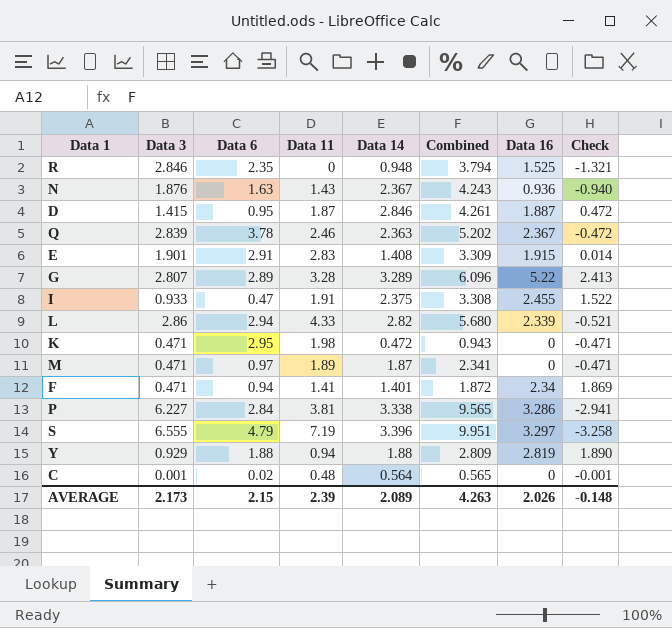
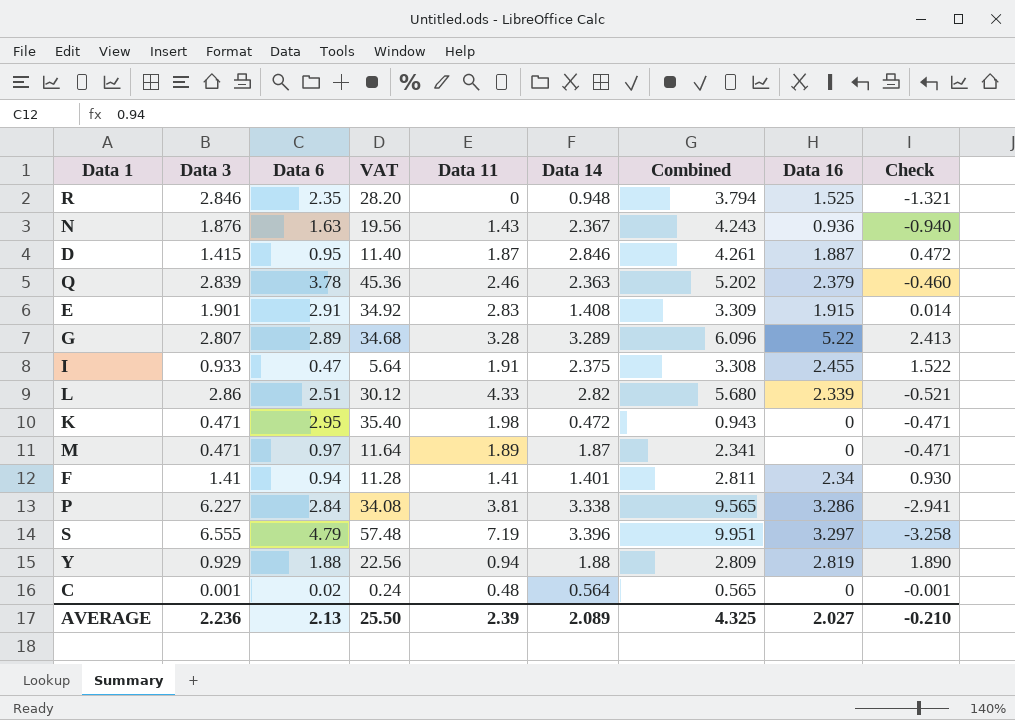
column VAT | formula: none -> [Data 6] * 12
Q | Data 16: 2.367 -> 2.379
Q | Check: -0.472 -> -0.460
L | Data 6: 2.94 -> 2.51
F | Data 3: 0.471 -> 1.41
F | Combined: 1.872 -> 2.811
F | Check: 1.869 -> 0.930
AVERAGE | Data 3: 2.173 -> 2.236
AVERAGE | Data 6: 2.15 -> 2.13
AVERAGE | Combined: 4.263 -> 4.325
AVERAGE | Data 16: 2.026 -> 2.027
AVERAGE | Check: -0.148 -> -0.210

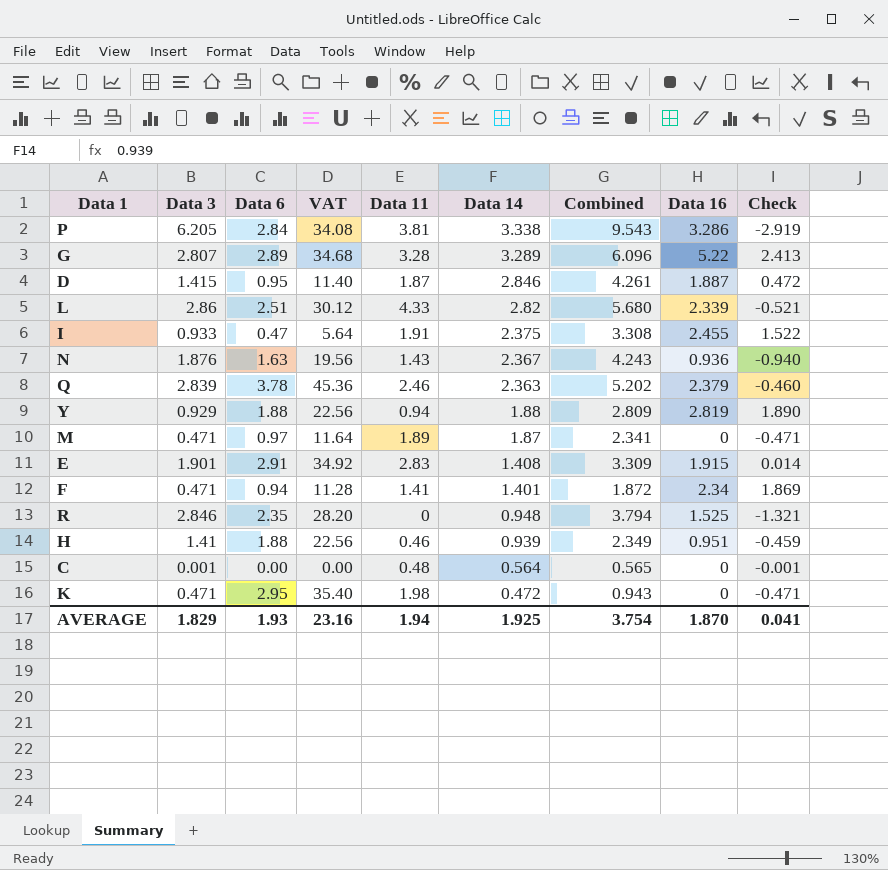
row order: none -> Data 14 descending
row S: 6.555 | 4.79 | 57.48 | 7.19 | 3.396 | 9.951 | 3.297 | -3.258 -> none
P | Data 3: 6.227 -> 6.205
P | Combined: 9.565 -> 9.543
P | Check: -2.941 -> -2.919
F | Data 3: 1.41 -> 0.471
F | Combined: 2.811 -> 1.872
F | Check: 0.930 -> 1.869
row H: none -> 1.41 | 1.88 | 22.56 | 0.46 | 0.939 | 2.349 | 0.951 | -0.459
C | Data 6: 0.02 -> 0.00
C | VAT: 0.24 -> 0.00
AVERAGE | Data 3: 2.236 -> 1.829
AVERAGE | Data 6: 2.13 -> 1.93
AVERAGE | VAT: 25.50 -> 23.16
AVERAGE | Data 11: 2.39 -> 1.94
AVERAGE | Data 14: 2.089 -> 1.925
AVERAGE | Combined: 4.325 -> 3.754
AVERAGE | Data 16: 2.027 -> 1.870
AVERAGE | Check: -0.210 -> 0.041

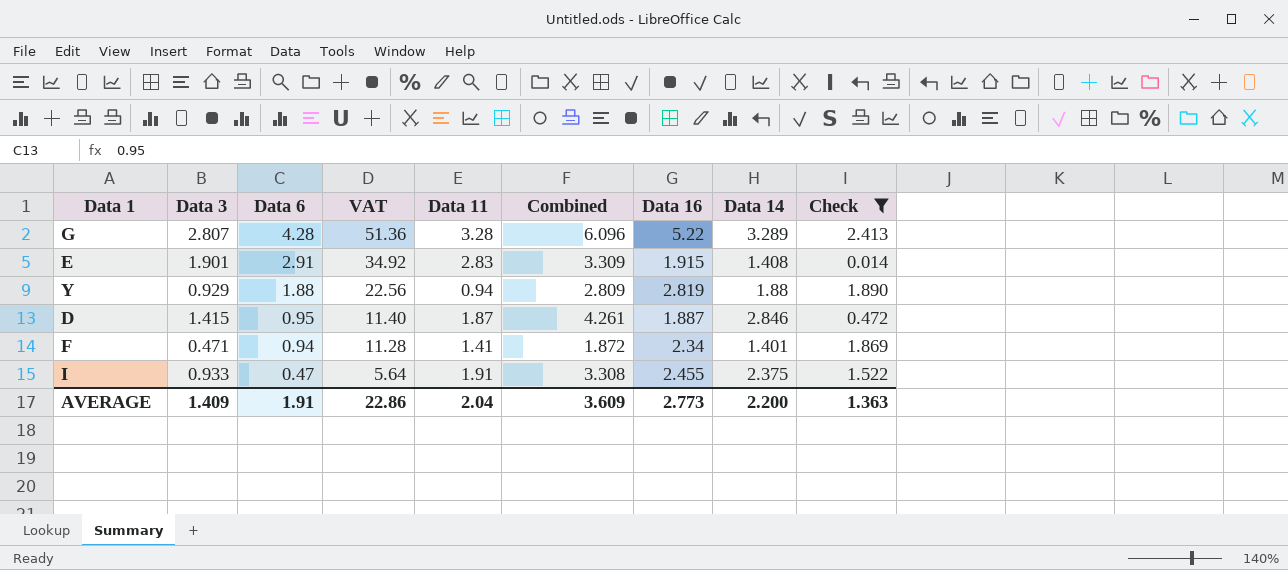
filter: none -> Check >= 0.014
row order: Data 14 descending -> Data 6 descending
column Data 14 | position: 6 -> 8
G | Data 6: 2.89 -> 4.28
G | VAT: 34.68 -> 51.36
AVERAGE | Data 3: 1.829 -> 1.409
AVERAGE | Data 6: 1.93 -> 1.91
AVERAGE | VAT: 23.16 -> 22.86
AVERAGE | Data 11: 1.94 -> 2.04
AVERAGE | Combined: 3.754 -> 3.609
AVERAGE | Data 16: 1.870 -> 2.773
AVERAGE | Data 14: 1.925 -> 2.200
AVERAGE | Check: 0.041 -> 1.363

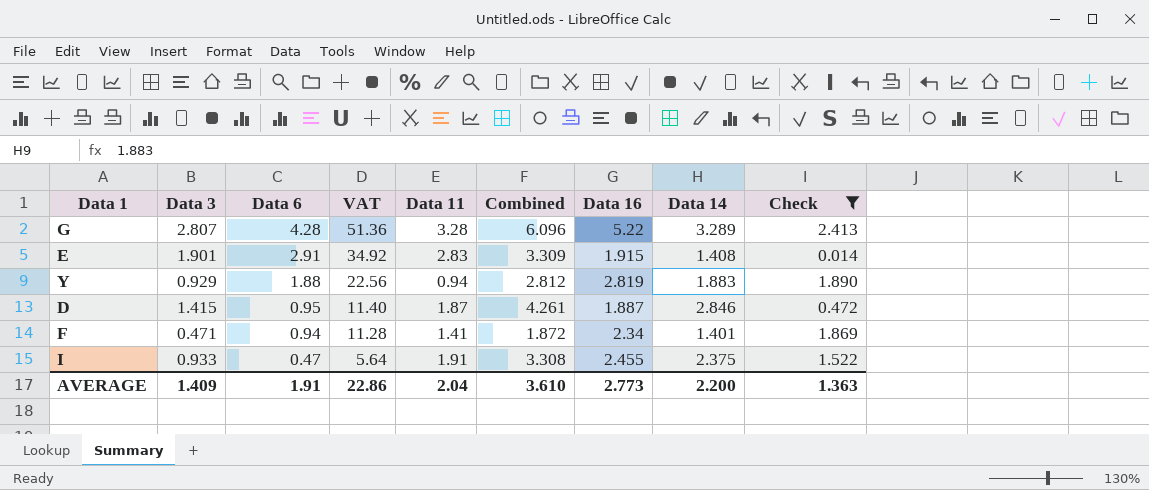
Y | Combined: 2.809 -> 2.812
Y | Data 14: 1.88 -> 1.883
AVERAGE | Combined: 3.609 -> 3.610

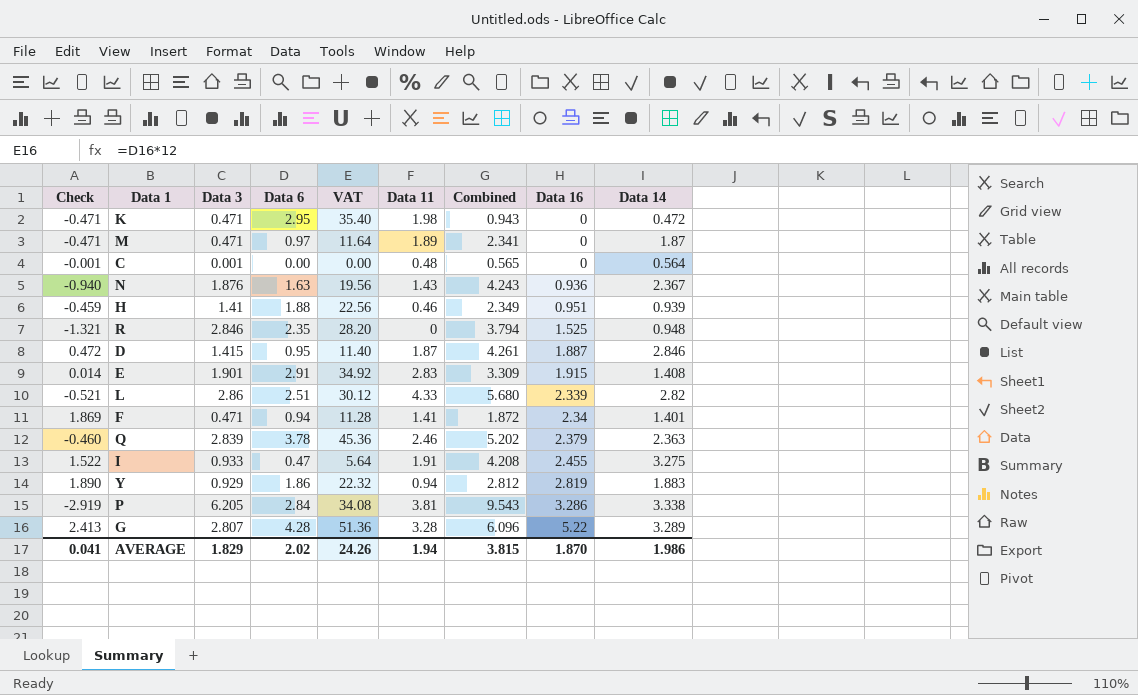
filter: Check >= 0.014 -> none
row order: Data 6 descending -> Data 16 ascending
column Check | position: 9 -> 1
I | Combined: 3.308 -> 4.208
I | Data 14: 2.375 -> 3.275
Y | Data 6: 1.88 -> 1.86
Y | VAT: 22.56 -> 22.32
AVERAGE | Check: 1.363 -> 0.041
AVERAGE | Data 3: 1.409 -> 1.829
AVERAGE | Data 6: 1.91 -> 2.02
AVERAGE | VAT: 22.86 -> 24.26
AVERAGE | Data 11: 2.04 -> 1.94
AVERAGE | Combined: 3.610 -> 3.815
AVERAGE | Data 16: 2.773 -> 1.870
AVERAGE | Data 14: 2.200 -> 1.986

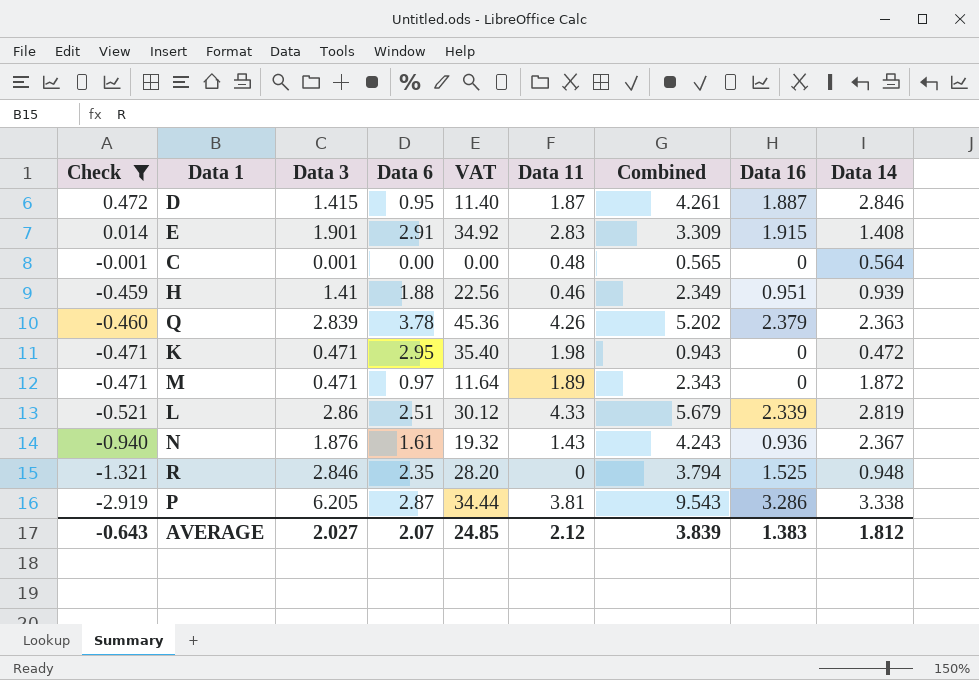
filter: none -> Check <= 0.472
row order: Data 16 ascending -> Check descending
Q | Data 11: 2.46 -> 4.26
M | Combined: 2.341 -> 2.343
M | Data 14: 1.87 -> 1.872
L | Combined: 5.680 -> 5.679
L | Data 14: 2.82 -> 2.819
N | Data 6: 1.63 -> 1.61
N | VAT: 19.56 -> 19.32
P | Data 6: 2.84 -> 2.87
P | VAT: 34.08 -> 34.44
AVERAGE | Check: 0.041 -> -0.643
AVERAGE | Data 3: 1.829 -> 2.027
AVERAGE | Data 6: 2.02 -> 2.07
AVERAGE | VAT: 24.26 -> 24.85
AVERAGE | Data 11: 1.94 -> 2.12
AVERAGE | Combined: 3.815 -> 3.839
AVERAGE | Data 16: 1.870 -> 1.383
AVERAGE | Data 14: 1.986 -> 1.812

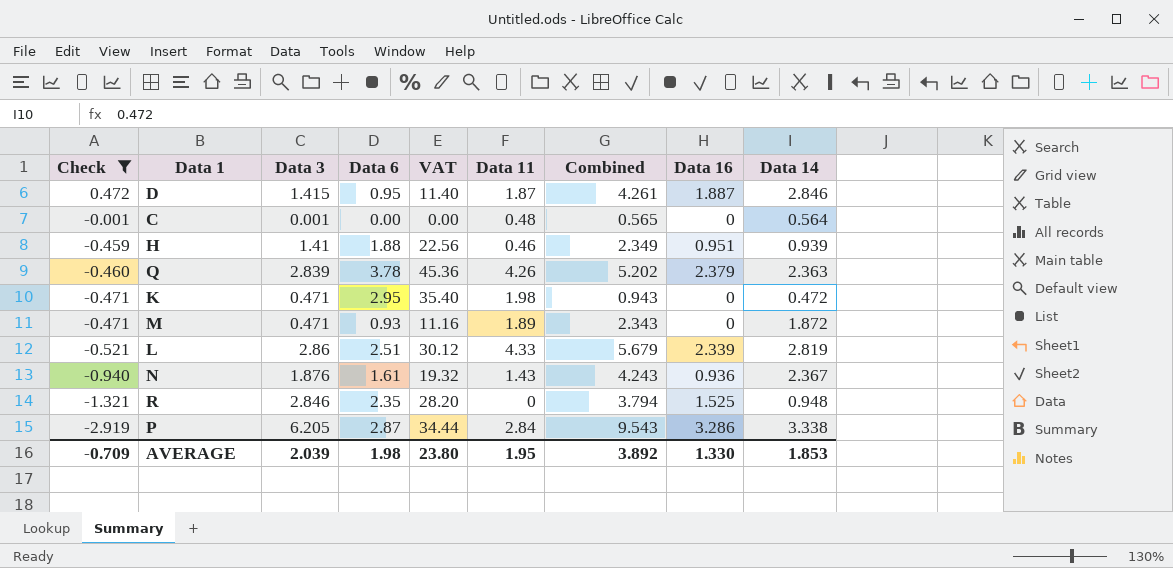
row E: 0.014 | 1.901 | 2.91 | 34.92 | 2.83 | 3.309 | 1.915 | 1.408 -> none
M | Data 6: 0.97 -> 0.93
M | VAT: 11.64 -> 11.16
P | Data 11: 3.81 -> 2.84
AVERAGE | Check: -0.643 -> -0.709
AVERAGE | Data 3: 2.027 -> 2.039
AVERAGE | Data 6: 2.07 -> 1.98
AVERAGE | VAT: 24.85 -> 23.80
AVERAGE | Data 11: 2.12 -> 1.95
AVERAGE | Combined: 3.839 -> 3.892
AVERAGE | Data 16: 1.383 -> 1.330
AVERAGE | Data 14: 1.812 -> 1.853

